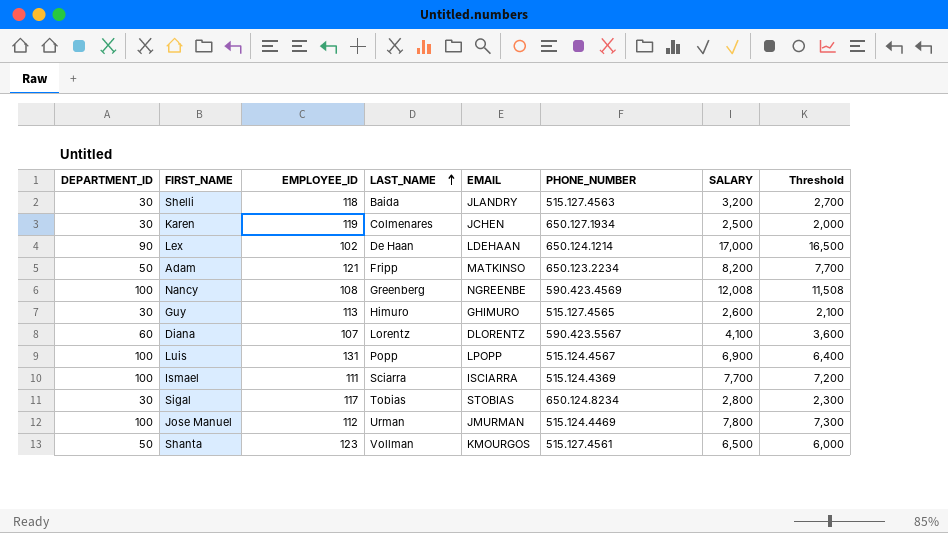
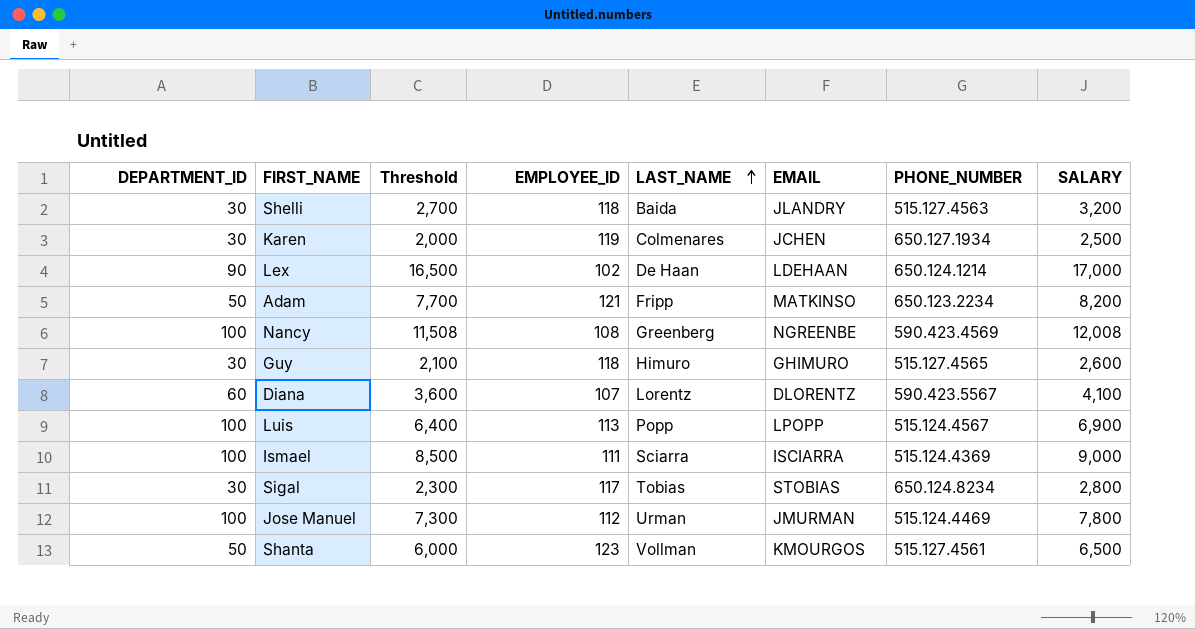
column Threshold | position: 8 -> 3
Guy | EMPLOYEE_ID: 113 -> 118
Luis | EMPLOYEE_ID: 131 -> 113
Ismael | Threshold: 7,200 -> 8,500
Ismael | SALARY: 7,700 -> 9,000

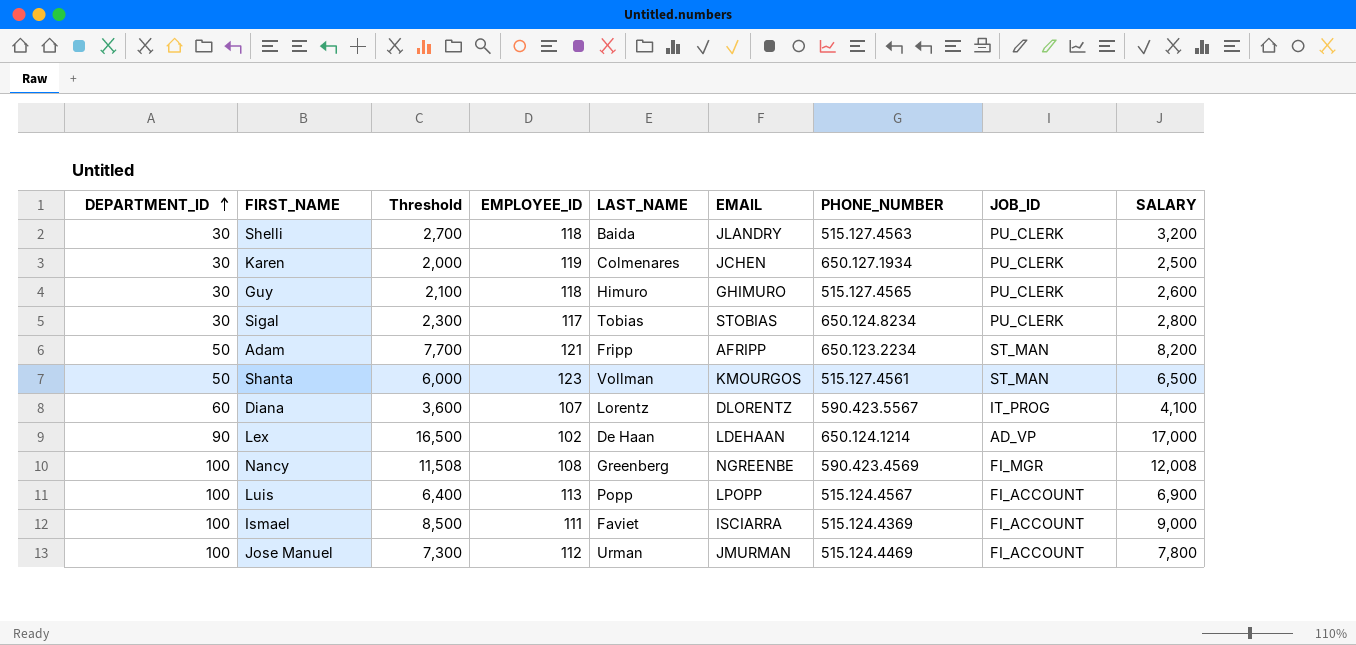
row order: LAST_NAME ascending -> DEPARTMENT_ID ascending
column JOB_ID | position: none -> 8
Adam | EMAIL: MATKINSO -> AFRIPP
Ismael | LAST_NAME: Sciarra -> Faviet

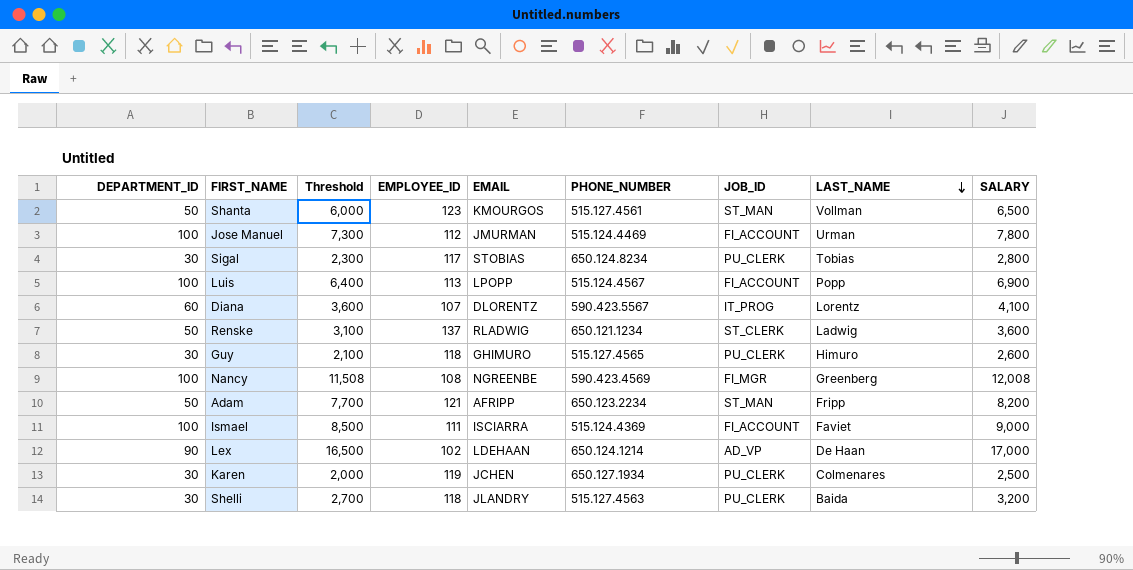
row order: DEPARTMENT_ID ascending -> LAST_NAME descending
column LAST_NAME | position: 5 -> 8
row Renske: none -> 50 | 3,100 | 137 | RLADWIG | 650.121.1234 | ST_CLERK | Ladwig | 3,600

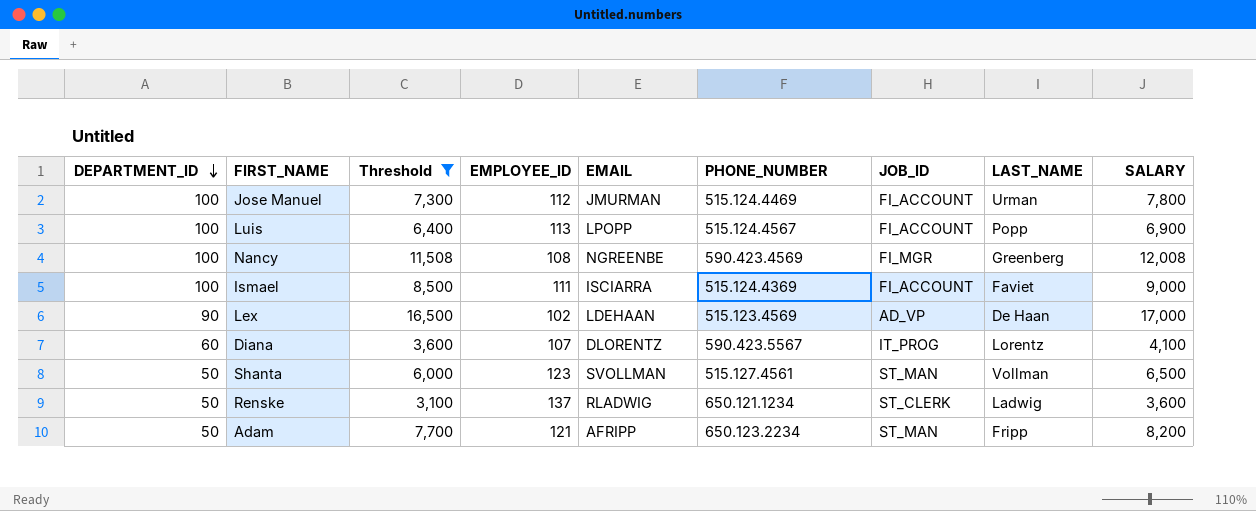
filter: none -> Threshold >= 3,100
row order: LAST_NAME descending -> DEPARTMENT_ID descending
Lex | PHONE_NUMBER: 650.124.1214 -> 515.123.4569
Shanta | EMAIL: KMOURGOS -> SVOLLMAN

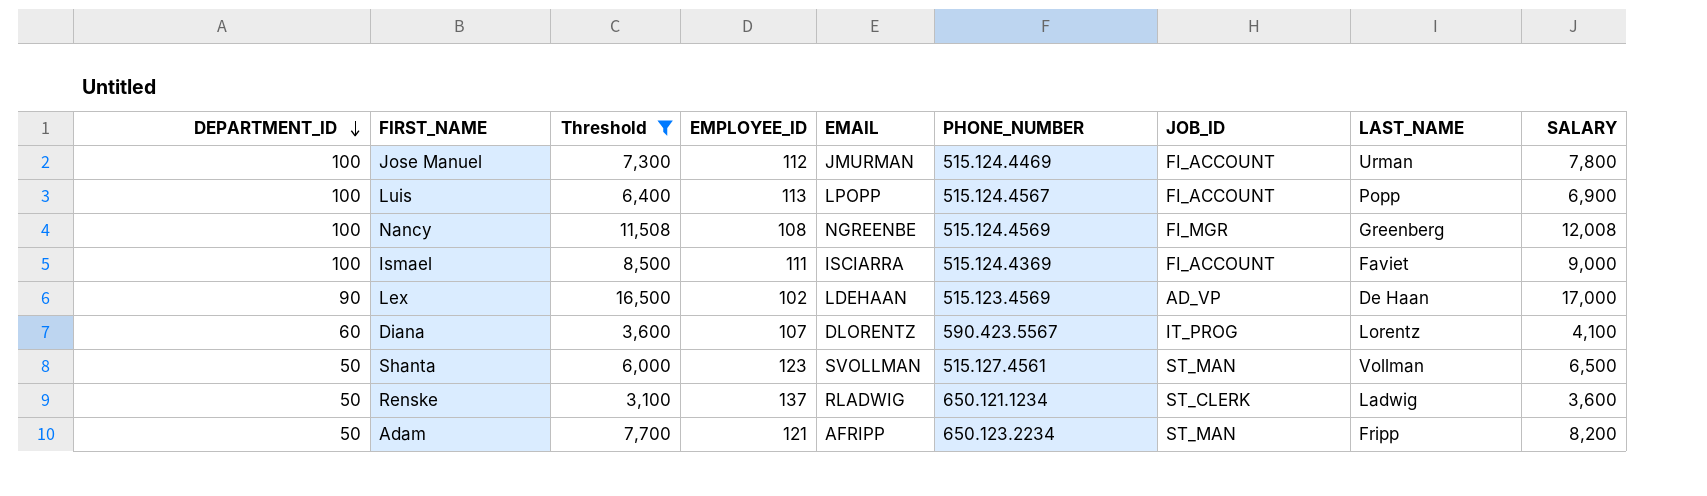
Nancy | PHONE_NUMBER: 590.423.4569 -> 515.124.4569

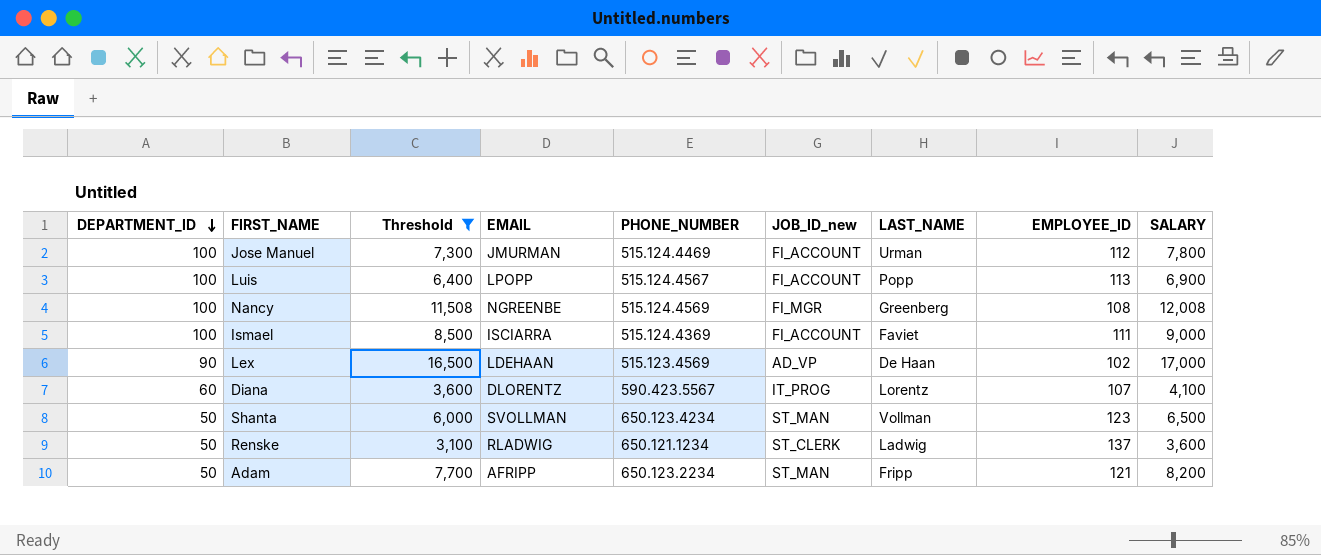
column name: JOB_ID -> JOB_ID_new
column EMPLOYEE_ID | position: 4 -> 8
Shanta | PHONE_NUMBER: 515.127.4561 -> 650.123.4234

